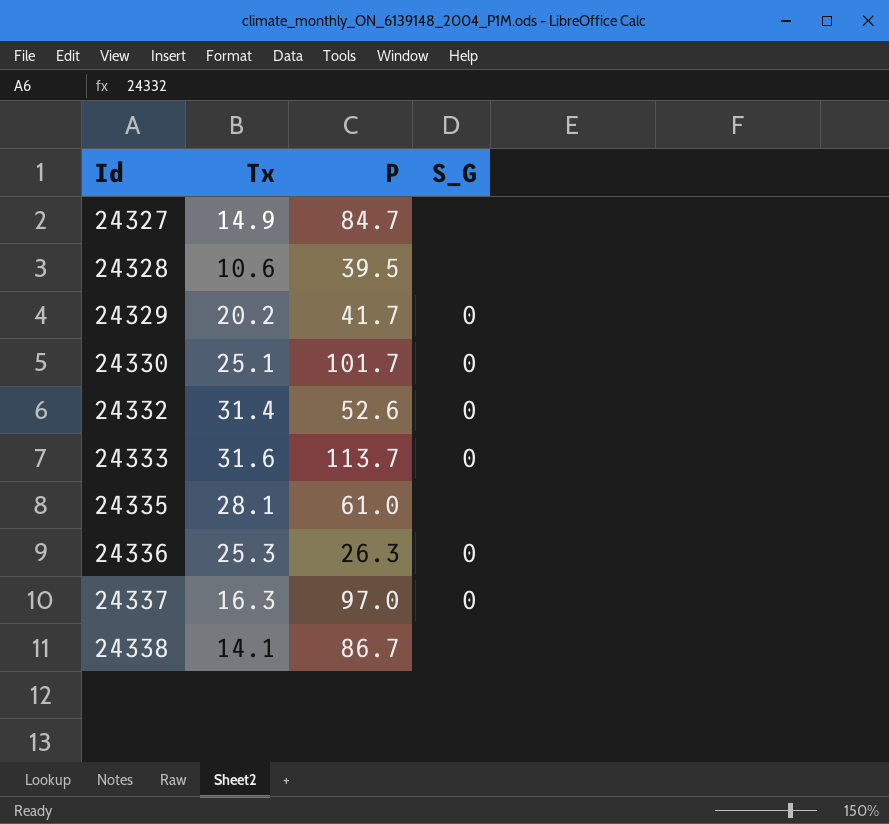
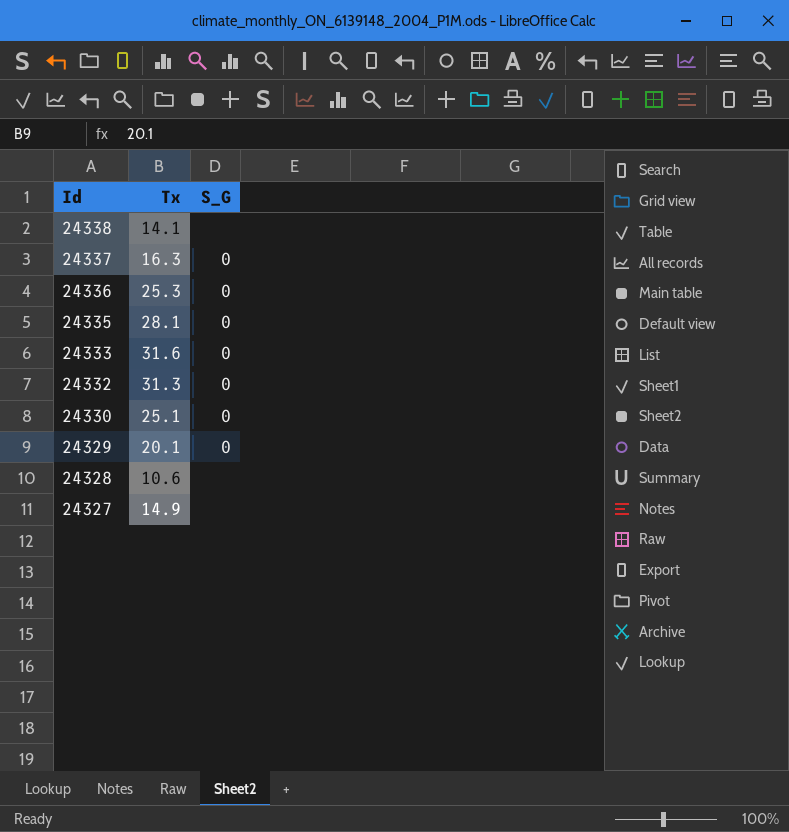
row order: Id ascending -> Id descending
column P | position: 3 -> none
24335 | S_G: none -> 0
24332 | Tx: 31.4 -> 31.3
24329 | Tx: 20.2 -> 20.1

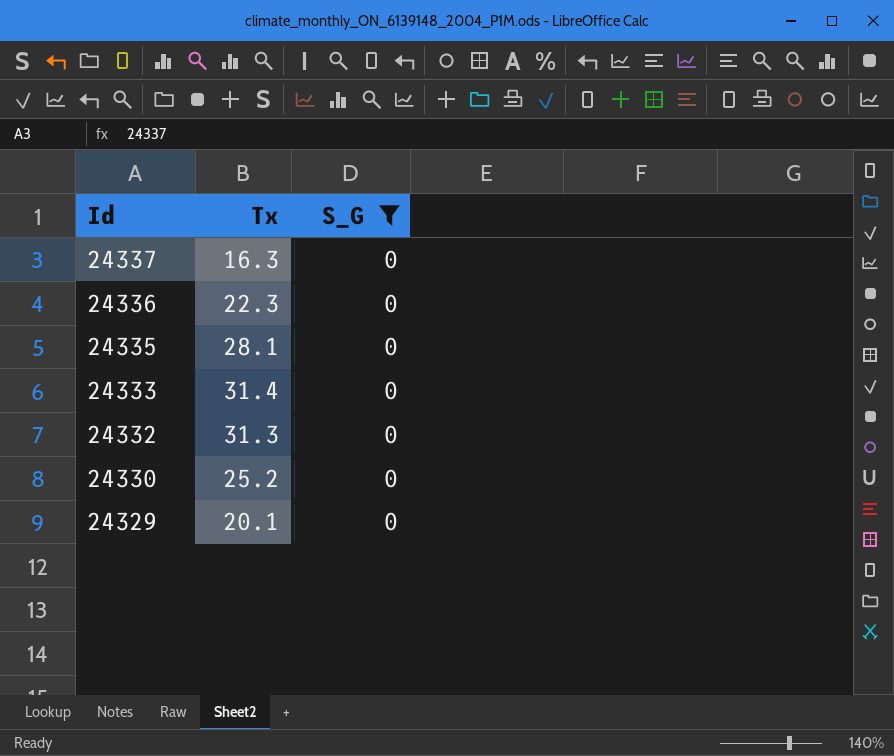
filter: none -> S_G = 0
24336 | Tx: 25.3 -> 22.3
24333 | Tx: 31.6 -> 31.4
24330 | Tx: 25.1 -> 25.2

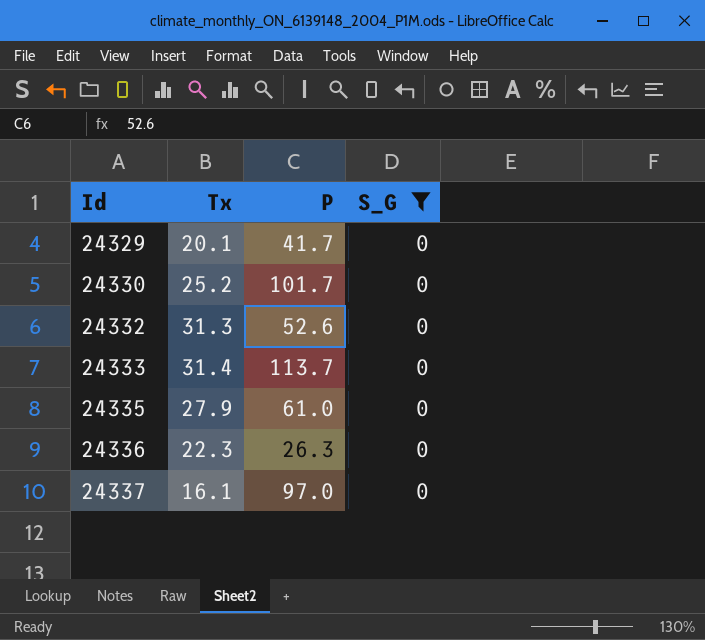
row order: Id descending -> Id ascending
column P | position: none -> 3
24335 | Tx: 28.1 -> 27.9
24337 | Tx: 16.3 -> 16.1

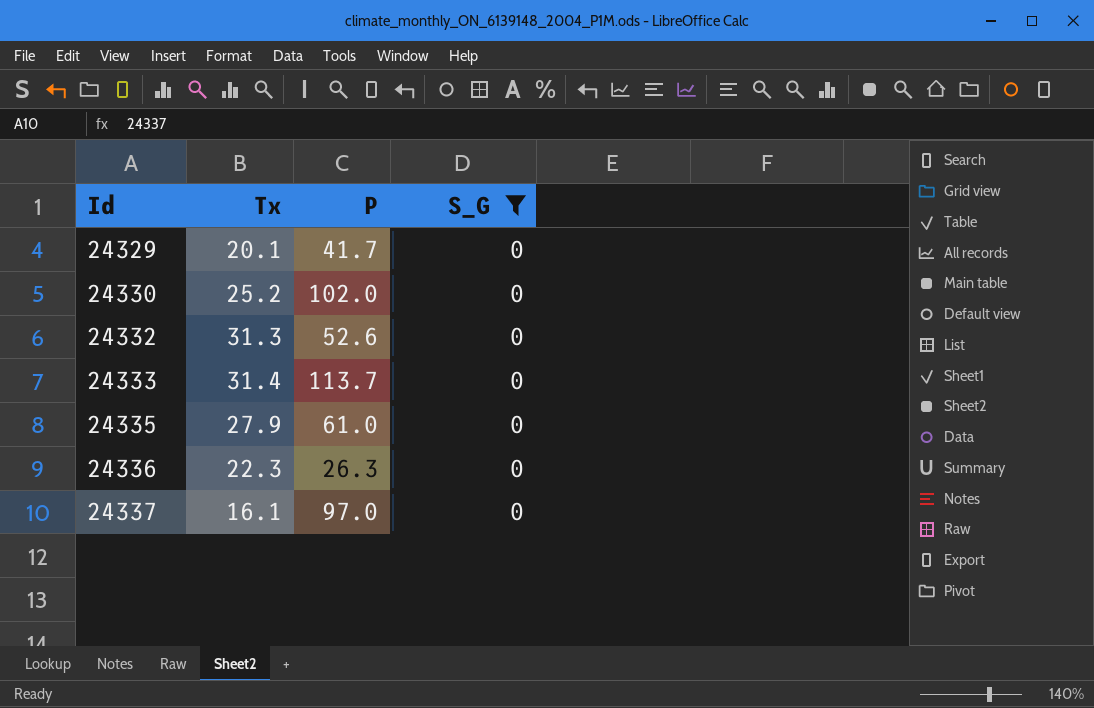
24330 | P: 101.7 -> 102.0

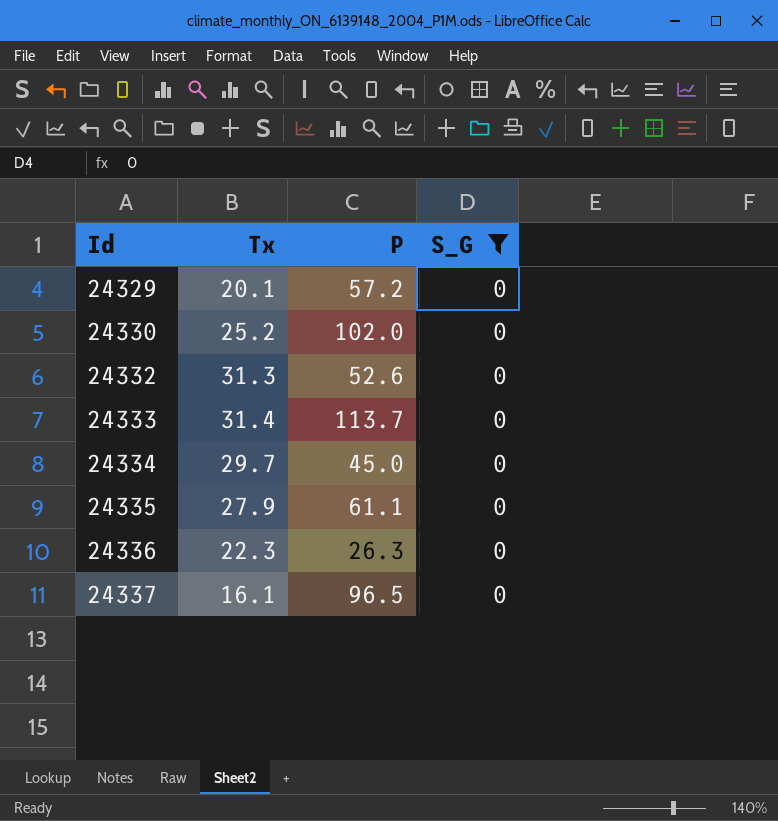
24329 | P: 41.7 -> 57.2
row 24334: none -> 29.7 | 45.0 | 0
24335 | P: 61.0 -> 61.1
24337 | P: 97.0 -> 96.5

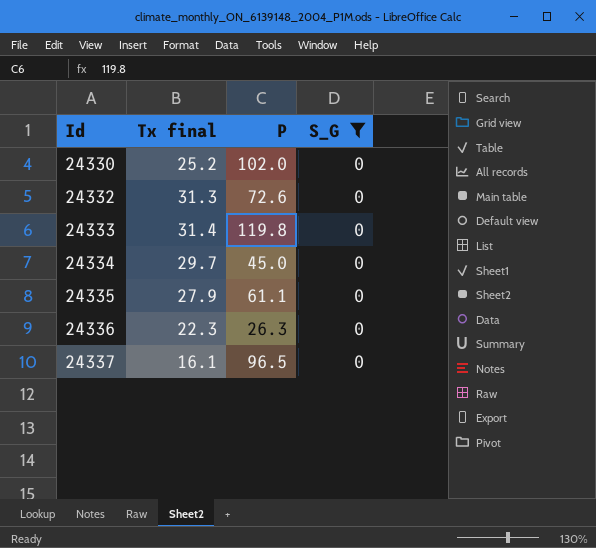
column name: Tx -> Tx final
row 24329: 20.1 | 57.2 | 0 -> none
24332 | P: 52.6 -> 72.6
24333 | P: 113.7 -> 119.8

